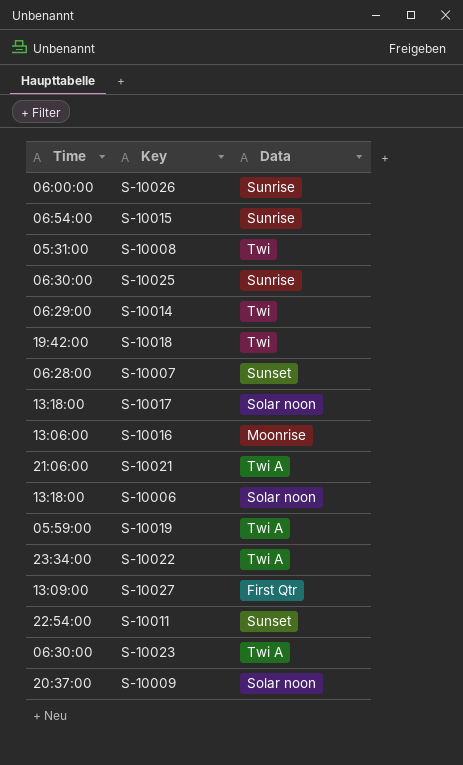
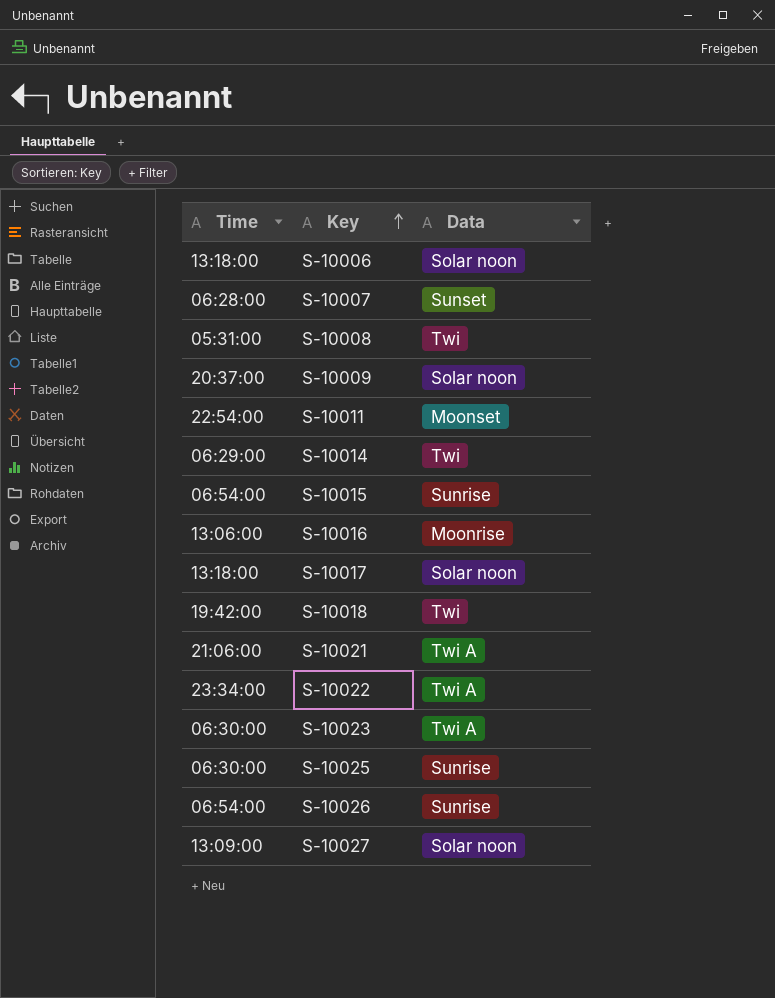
row order: none -> Key ascending
row S-10019: 05:59:00 | Twi A -> none
S-10011 | Data: Sunset -> Moonset
S-10026 | Time: 06:00:00 -> 06:54:00
S-10027 | Data: First Qtr -> Solar noon

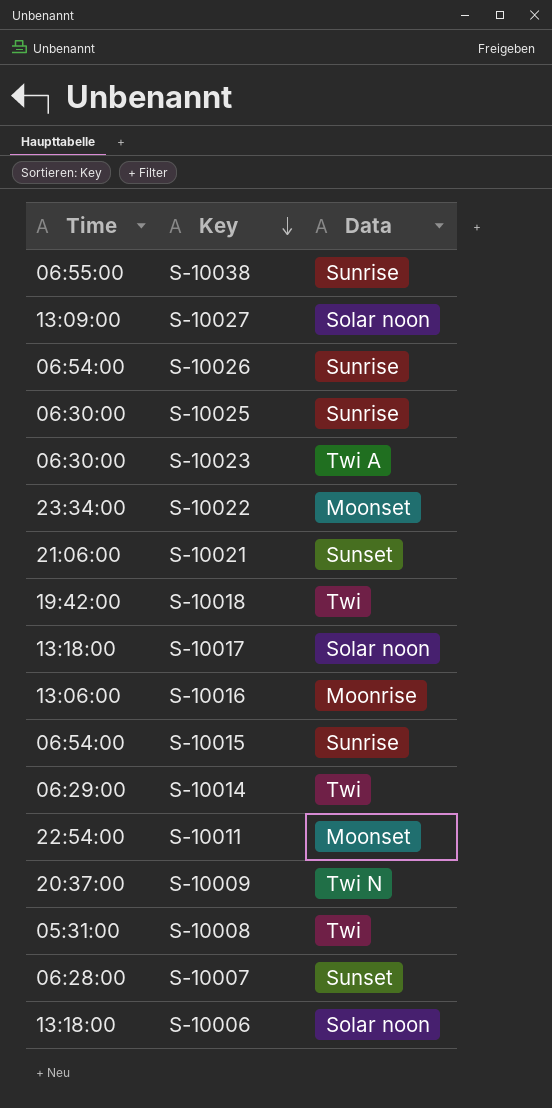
row order: Key ascending -> Key descending
row S-10038: none -> 06:55:00 | Sunrise
S-10022 | Data: Twi A -> Moonset
S-10021 | Data: Twi A -> Sunset
S-10009 | Data: Solar noon -> Twi N

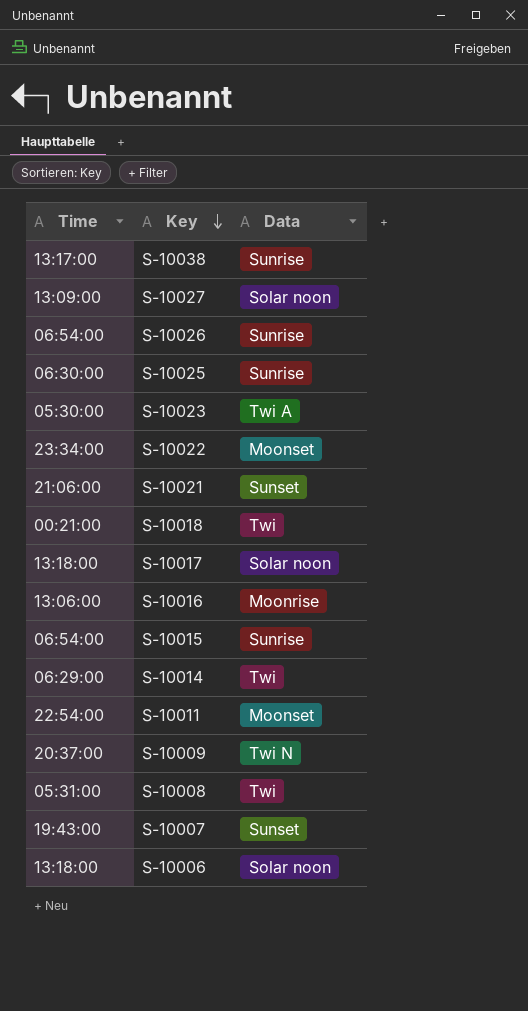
S-10038 | Time: 06:55:00 -> 13:17:00
S-10023 | Time: 06:30:00 -> 05:30:00
S-10018 | Time: 19:42:00 -> 00:21:00
S-10007 | Time: 06:28:00 -> 19:43:00

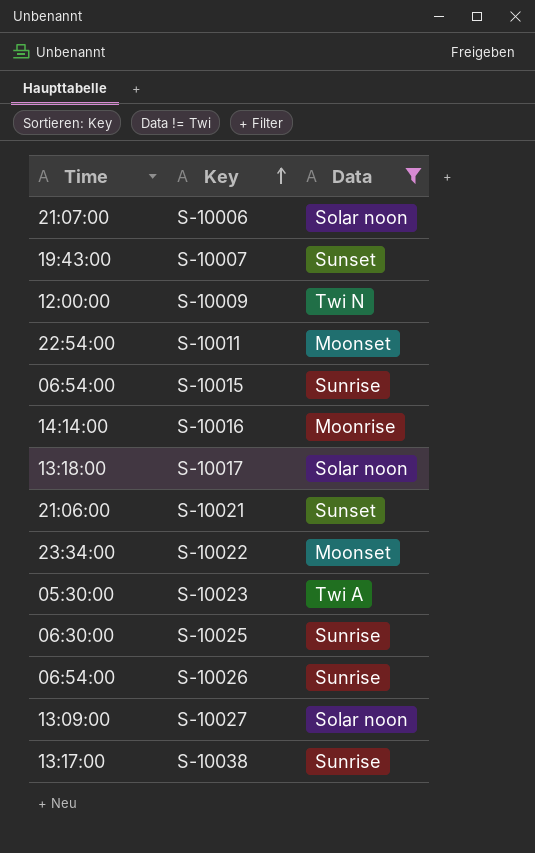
filter: none -> Data != Twi
row order: Key descending -> Key ascending
S-10006 | Time: 13:18:00 -> 21:07:00
S-10009 | Time: 20:37:00 -> 12:00:00
S-10016 | Time: 13:06:00 -> 14:14:00

